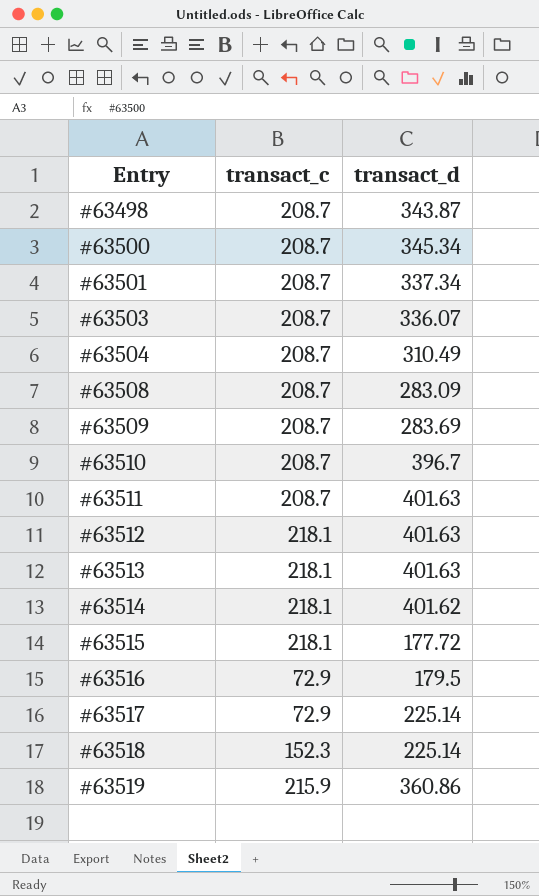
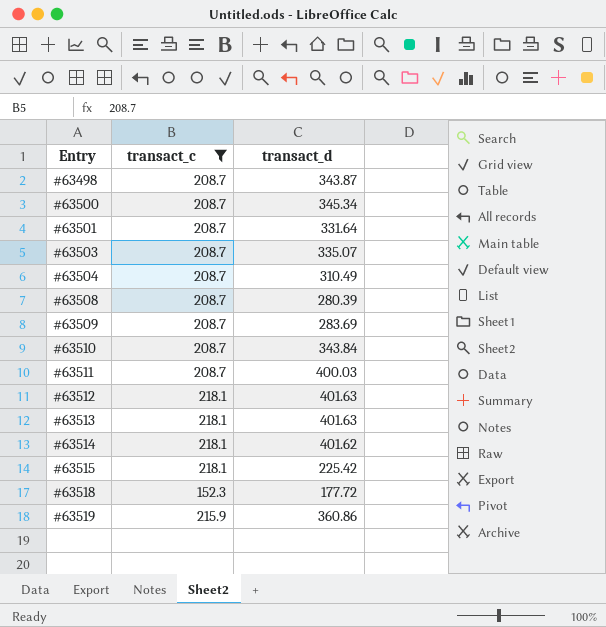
filter: none -> transact_c != 72.9
#63501 | transact_d: 337.34 -> 331.64
#63503 | transact_d: 336.07 -> 335.07
#63508 | transact_d: 283.09 -> 280.39
#63510 | transact_d: 396.7 -> 343.84
#63511 | transact_d: 401.63 -> 400.03
#63515 | transact_d: 177.72 -> 225.42
#63518 | transact_d: 225.14 -> 177.72

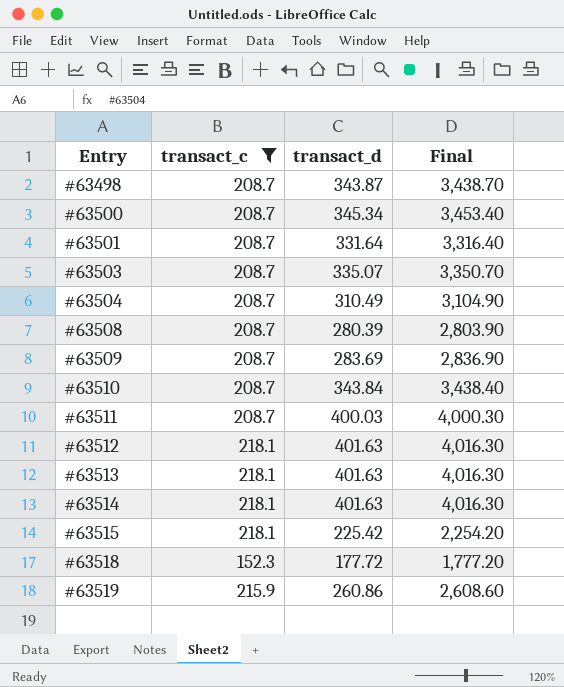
column Final | formula: none -> [transact_d] * 10
#63514 | transact_d: 401.62 -> 401.63
#63519 | transact_d: 360.86 -> 260.86

